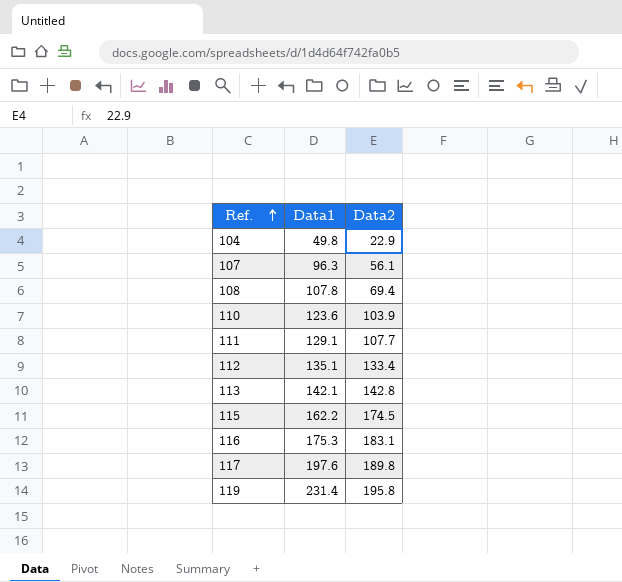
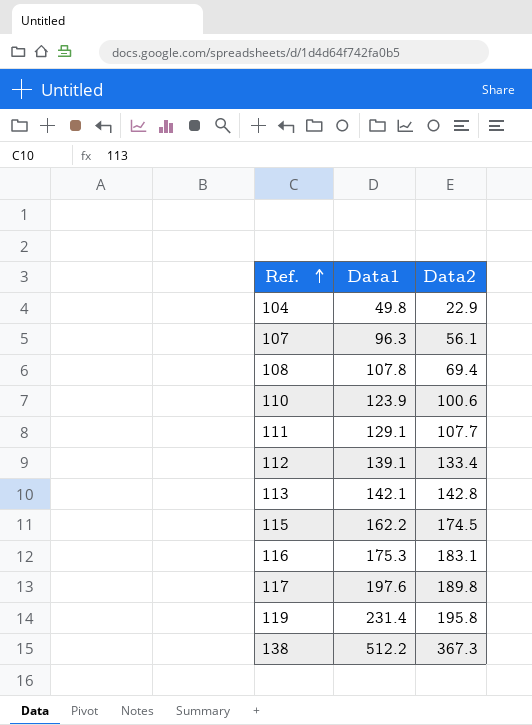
110 | Data1: 123.6 -> 123.9
110 | Data2: 103.9 -> 100.6
112 | Data1: 135.1 -> 139.1
row 138: none -> 512.2 | 367.3

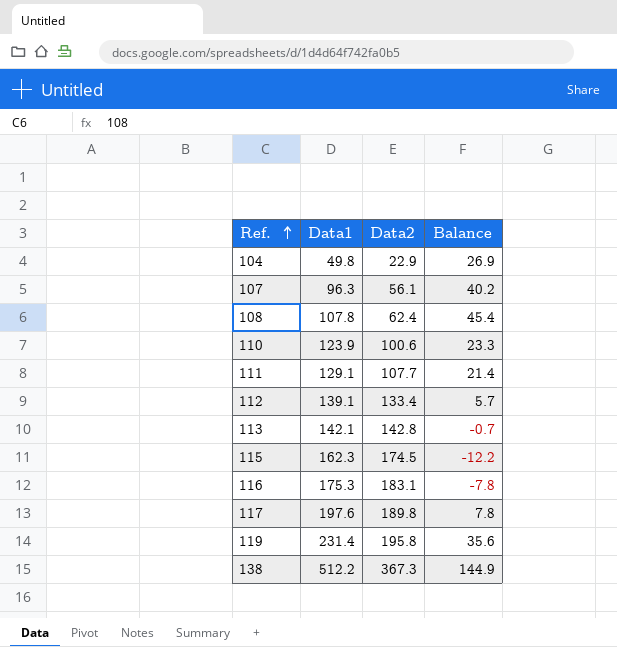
column Balance | formula: none -> [Data1] - [Data2]
108 | Data2: 69.4 -> 62.4
115 | Data1: 162.2 -> 162.3

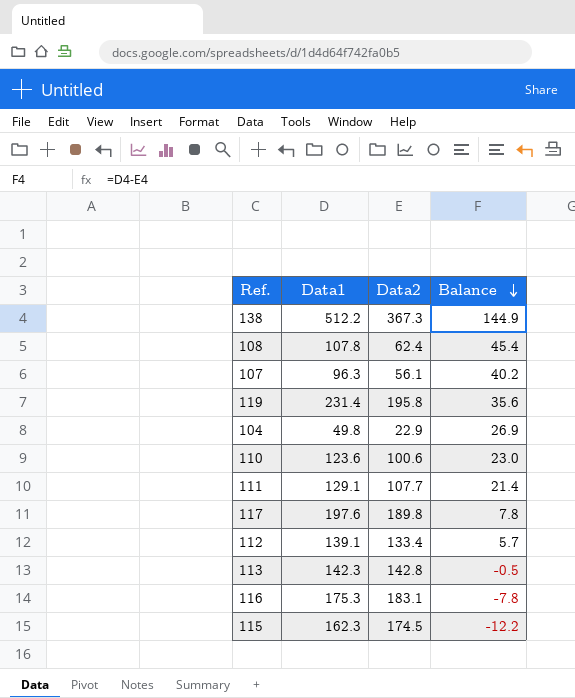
row order: Ref. ascending -> Balance descending
110 | Data1: 123.9 -> 123.6
110 | Balance: 23.3 -> 23.0
113 | Data1: 142.1 -> 142.3
113 | Balance: -0.7 -> -0.5

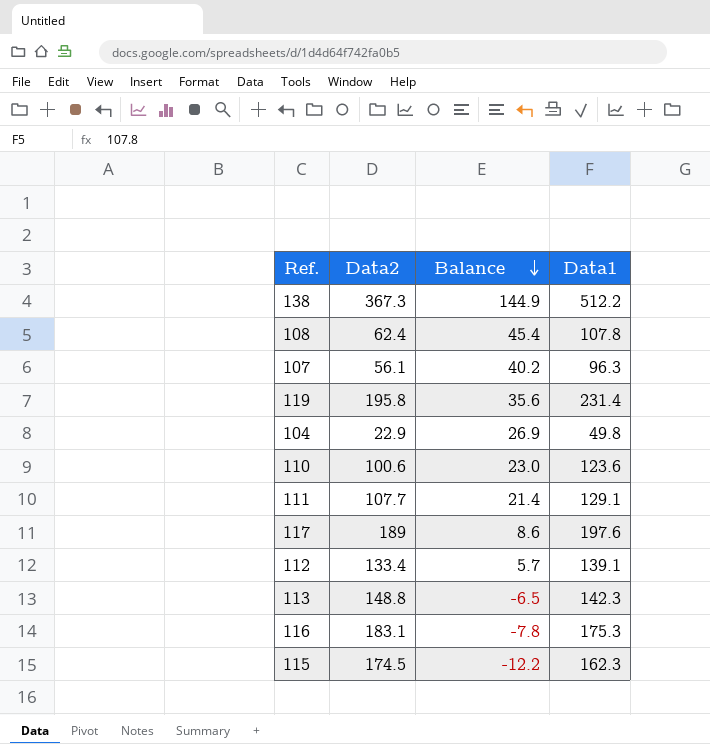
column Data1 | position: 2 -> 4
117 | Data2: 189.8 -> 189
117 | Balance: 7.8 -> 8.6
113 | Data2: 142.8 -> 148.8
113 | Balance: -0.5 -> -6.5

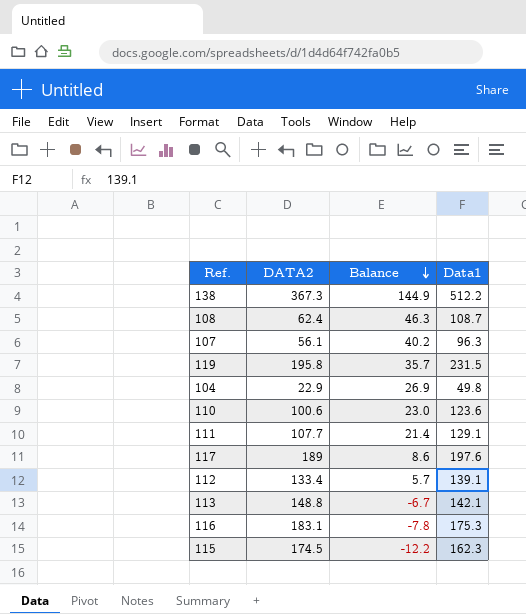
column name: Data2 -> DATA2
108 | Balance: 45.4 -> 46.3
108 | Data1: 107.8 -> 108.7
119 | Balance: 35.6 -> 35.7
119 | Data1: 231.4 -> 231.5
113 | Balance: -6.5 -> -6.7
113 | Data1: 142.3 -> 142.1

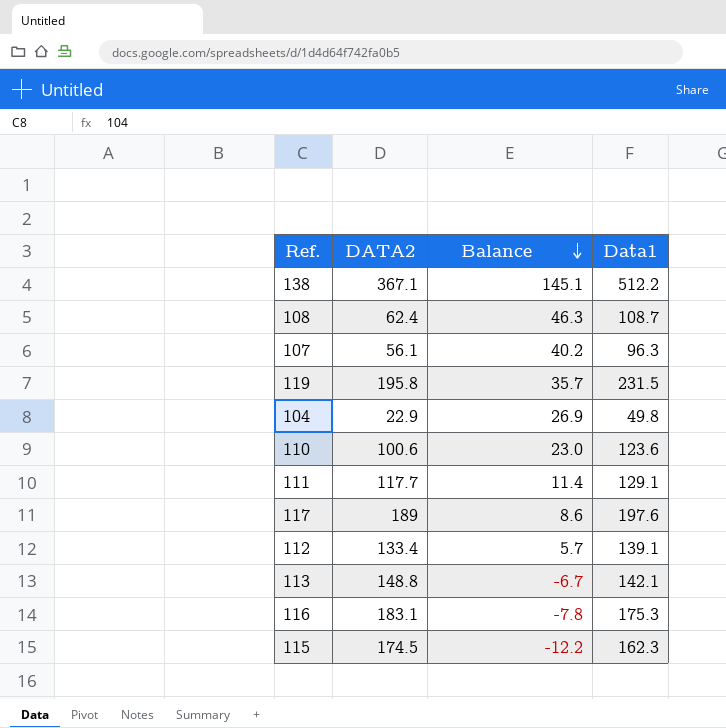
138 | DATA2: 367.3 -> 367.1
138 | Balance: 144.9 -> 145.1
111 | DATA2: 107.7 -> 117.7
111 | Balance: 21.4 -> 11.4

